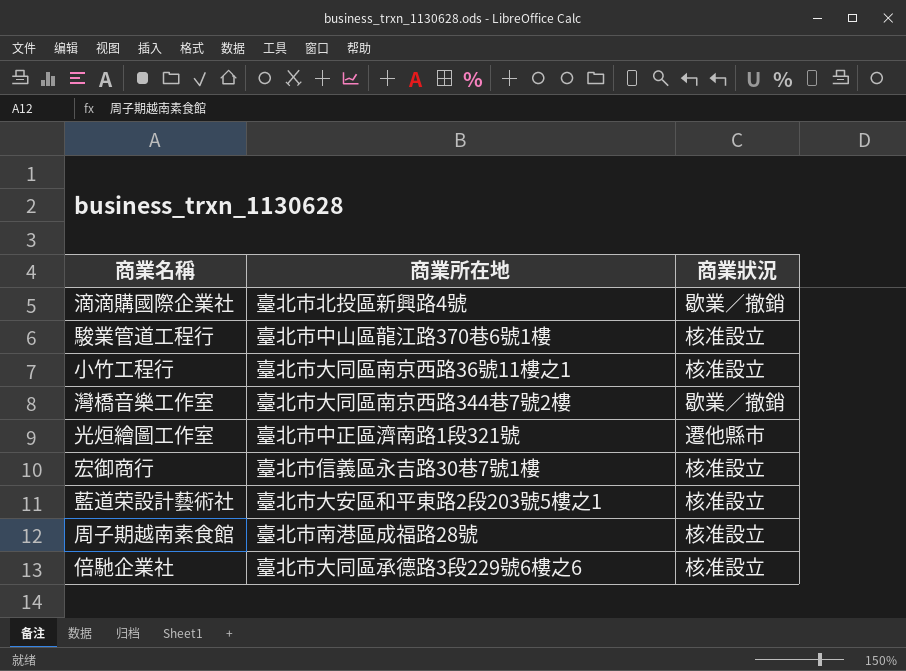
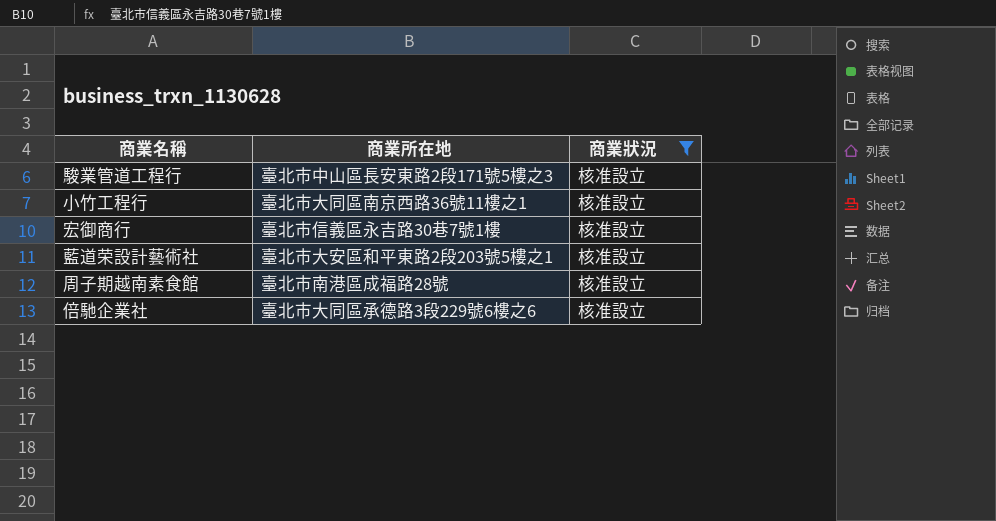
filter: none -> 商業狀況 = 核准設立
駿業管道工程行 | 商業所在地: 臺北市中山區龍江路370巷6號1樓 -> 臺北市中山區長安東路2段171號5樓之3

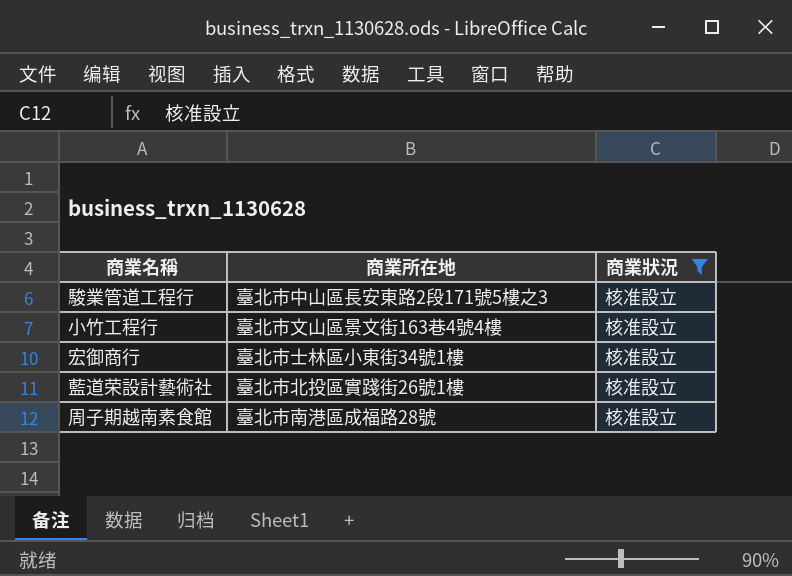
row 倍馳企業社: 臺北市大同區承德路3段229號6樓之6 | 核准設立 -> none
小竹工程行 | 商業所在地: 臺北市大同區南京西路36號11樓之1 -> 臺北市文山區景文街163巷4號4樓
宏御商行 | 商業所在地: 臺北市信義區永吉路30巷7號1樓 -> 臺北市士林區小東街34號1樓
藍道荣設計藝術社 | 商業所在地: 臺北市大安區和平東路2段203號5樓之1 -> 臺北市北投區實踐街26號1樓

